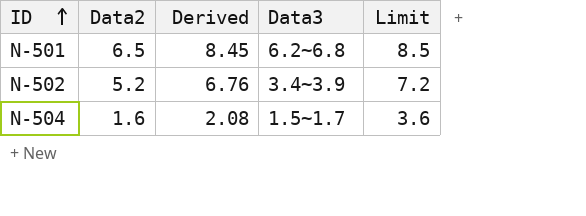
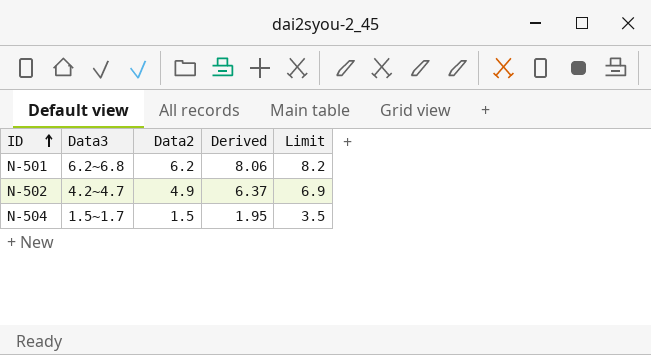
column Data3 | position: 4 -> 2
N-501 | Data2: 6.5 -> 6.2
N-501 | Derived: 8.45 -> 8.06
N-501 | Limit: 8.5 -> 8.2
N-502 | Data3: 3.4~3.9 -> 4.2~4.7
N-502 | Data2: 5.2 -> 4.9
N-502 | Derived: 6.76 -> 6.37
N-502 | Limit: 7.2 -> 6.9
N-504 | Data2: 1.6 -> 1.5
N-504 | Derived: 2.08 -> 1.95
N-504 | Limit: 3.6 -> 3.5

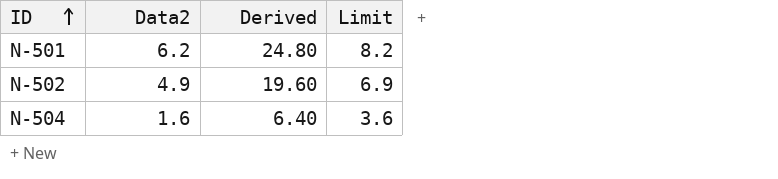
column Data3 | position: 2 -> none
column Derived | formula: [Data2] * 1.3 -> [Data2] * 4
N-504 | Data2: 1.5 -> 1.6
N-504 | Limit: 3.5 -> 3.6

